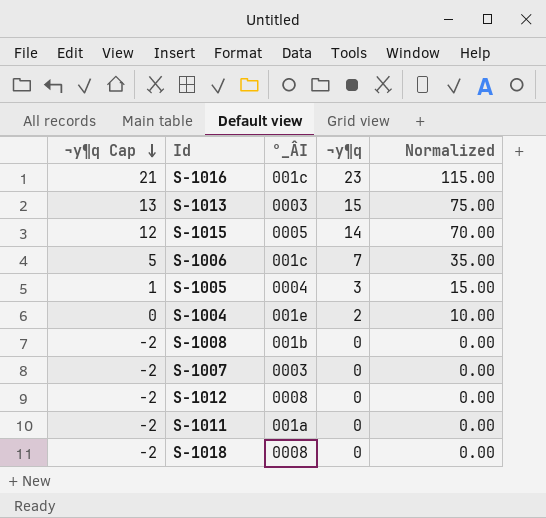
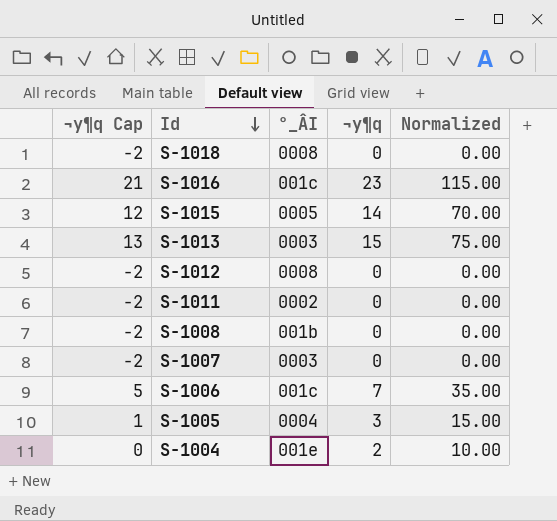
row order: ¬y¶q Cap descending -> Id descending
S-1011 | °_ÂI: 001a -> 0002

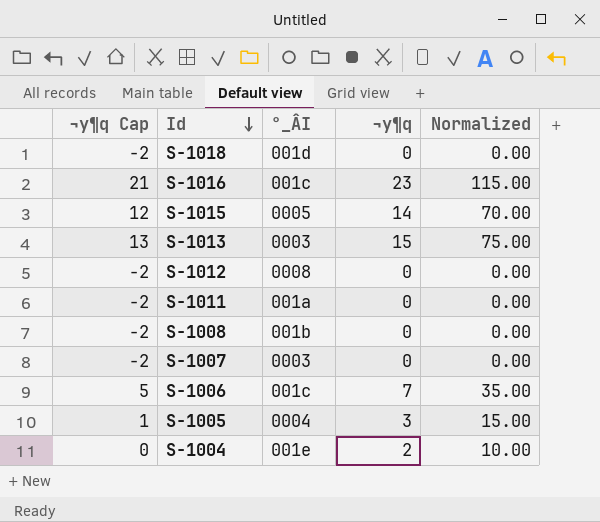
S-1018 | °_ÂI: 0008 -> 001d
S-1011 | °_ÂI: 0002 -> 001a

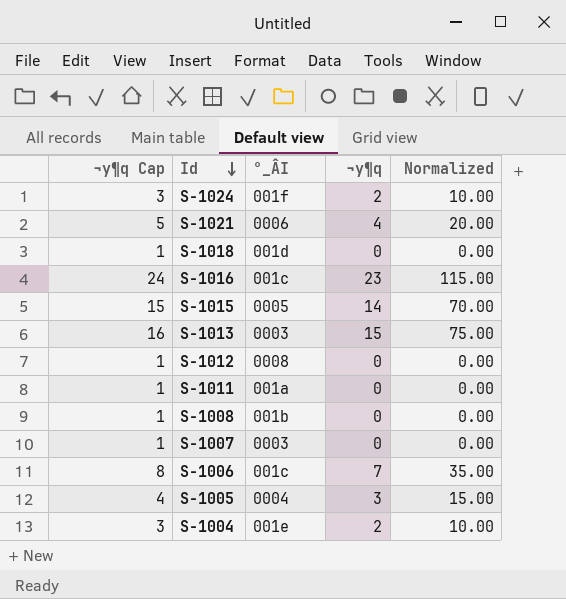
column ¬y¶q Cap | formula: [¬y¶q] - 2 -> [¬y¶q] + 1
row S-1024: none -> 3 | 001f | 2 | 10.00
row S-1021: none -> 5 | 0006 | 4 | 20.00

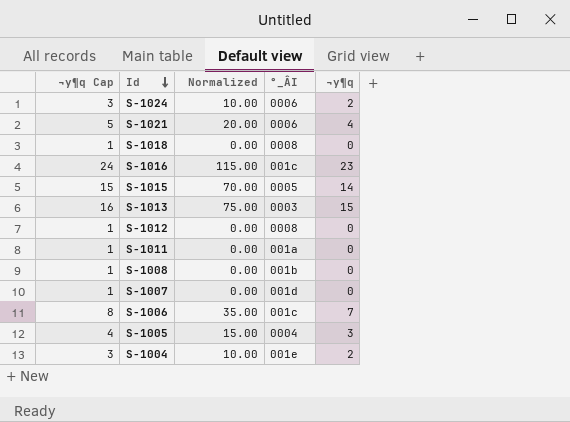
column Normalized | position: 5 -> 3
S-1024 | °_ÂI: 001f -> 0006
S-1018 | °_ÂI: 001d -> 0008
S-1007 | °_ÂI: 0003 -> 001d

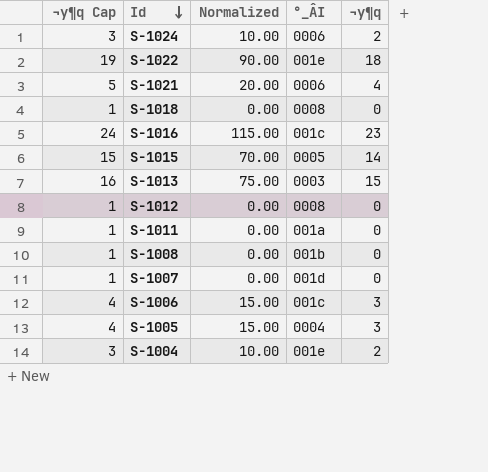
row S-1022: none -> 19 | 90.00 | 001e | 18
S-1006 | ¬y¶q Cap: 8 -> 4
S-1006 | Normalized: 35.00 -> 15.00
S-1006 | ¬y¶q: 7 -> 3

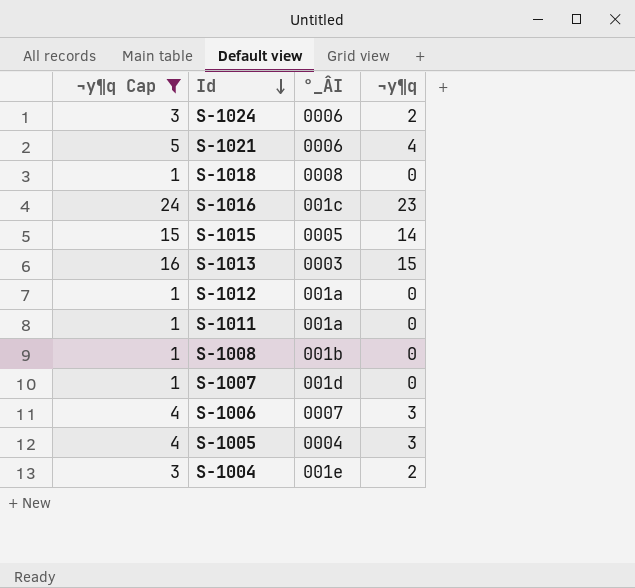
filter: none -> ¬y¶q Cap != 19
column Normalized | formula: [¬y¶q] * 5 -> none
S-1012 | °_ÂI: 0008 -> 001a
S-1006 | °_ÂI: 001c -> 0007

